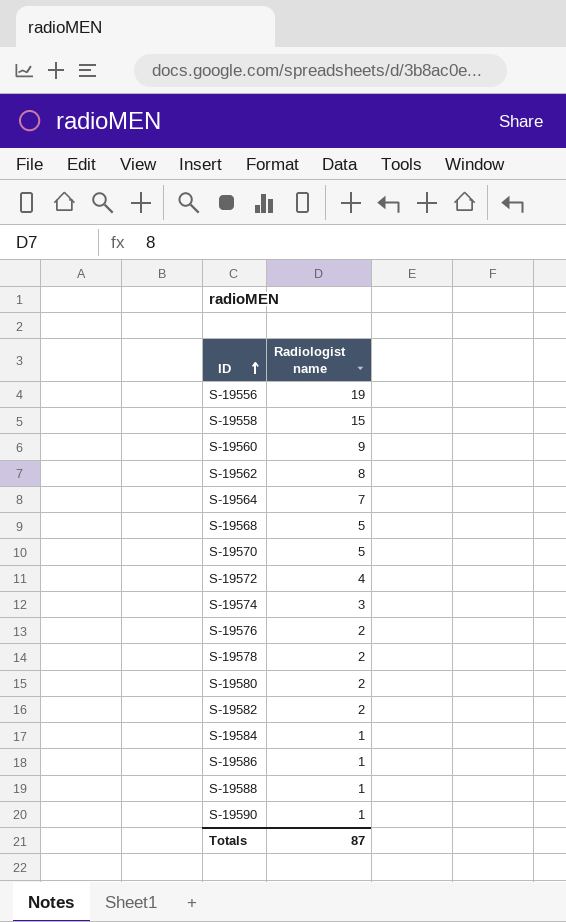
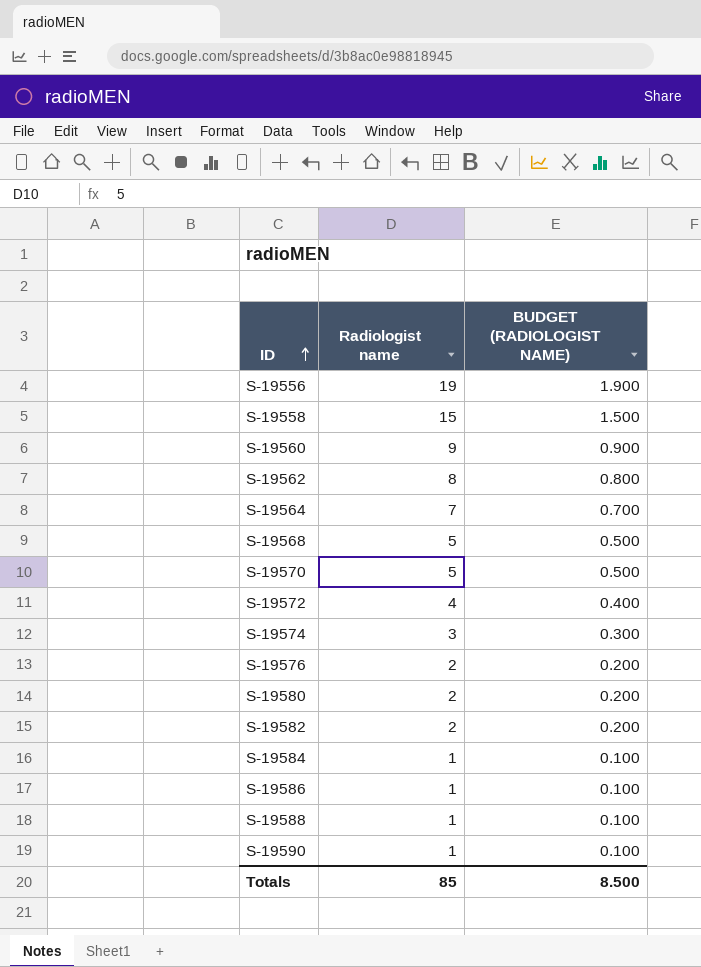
column BUDGET (RADIOLOGIST NAME) | formula: none -> [Radiologist name] * 0.1
row S-19578: 2 -> none
Totals | Radiologist name: 87 -> 85

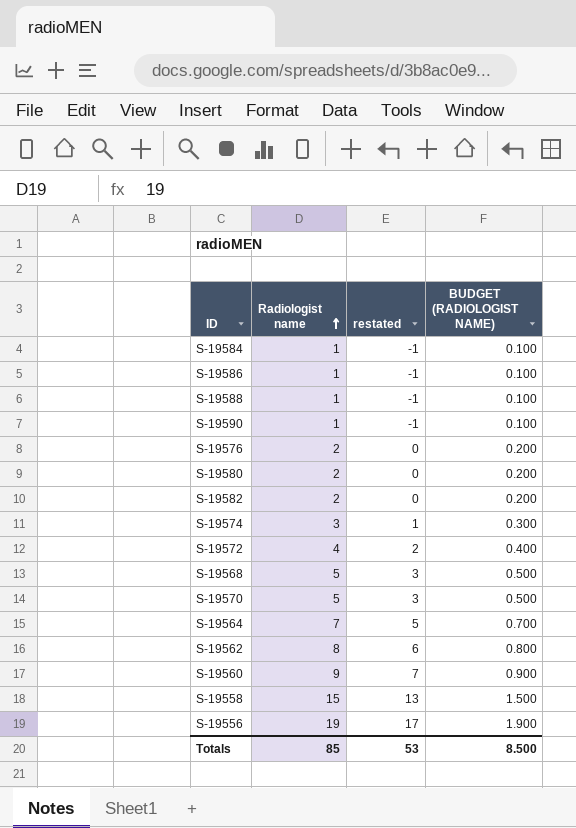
row order: ID ascending -> Radiologist name ascending
column restated | formula: none -> [Radiologist name] - 2

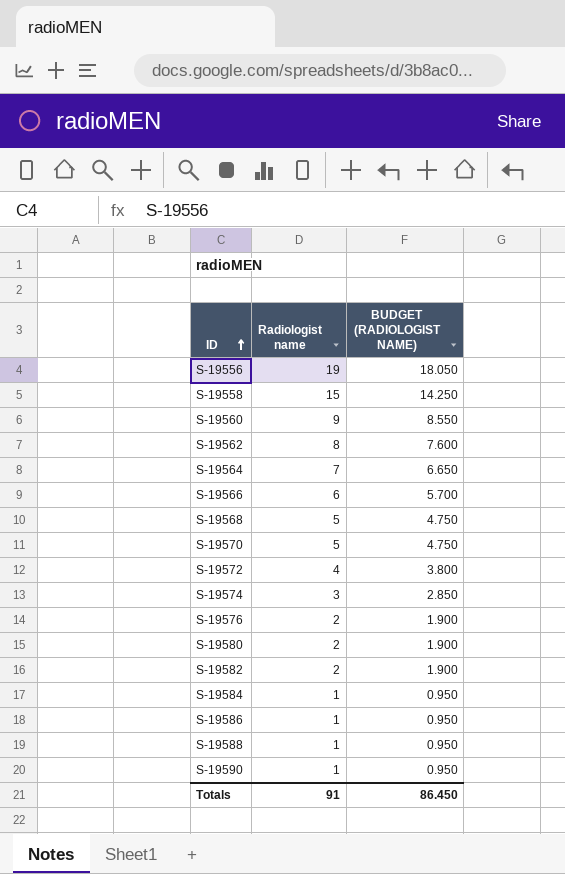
row order: Radiologist name ascending -> ID ascending
column restated | formula: [Radiologist name] - 2 -> none
column BUDGET (RADIOLOGIST NAME) | formula: [Radiologist name] * 0.1 -> [Radiologist name] * 0.95
row S-19566: none -> 6 | 5.700
Totals | Radiologist name: 85 -> 91
Totals | BUDGET (RADIOLOGIST NAME): 8.500 -> 86.450

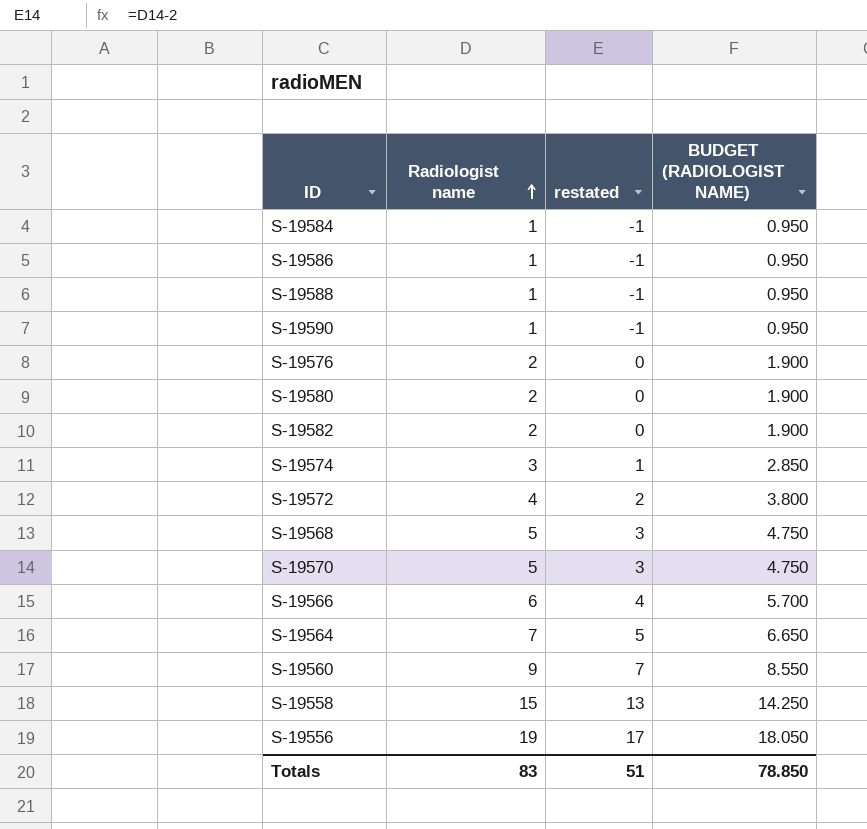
row order: ID ascending -> Radiologist name ascending
column restated | formula: none -> [Radiologist name] - 2
row S-19562: 8 | 7.600 -> none
Totals | Radiologist name: 91 -> 83
Totals | BUDGET (RADIOLOGIST NAME): 86.450 -> 78.850

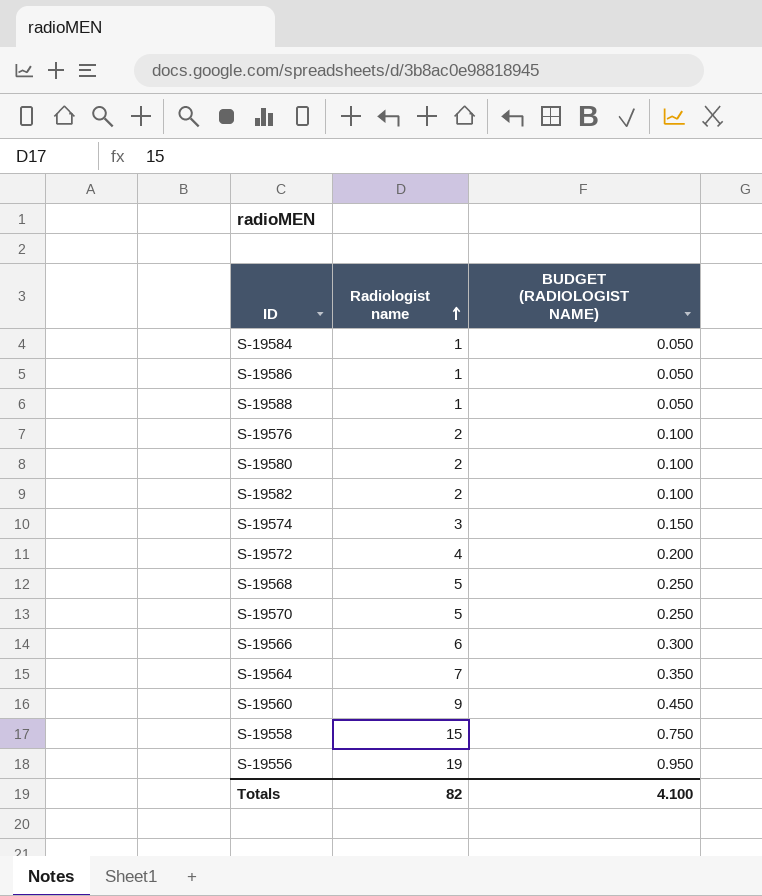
column restated | formula: [Radiologist name] - 2 -> none
column BUDGET (RADIOLOGIST NAME) | formula: [Radiologist name] * 0.95 -> [Radiologist name] * 0.05
row S-19590: 1 | -1 | 0.950 -> none
Totals | Radiologist name: 83 -> 82
Totals | BUDGET (RADIOLOGIST NAME): 78.850 -> 4.100

